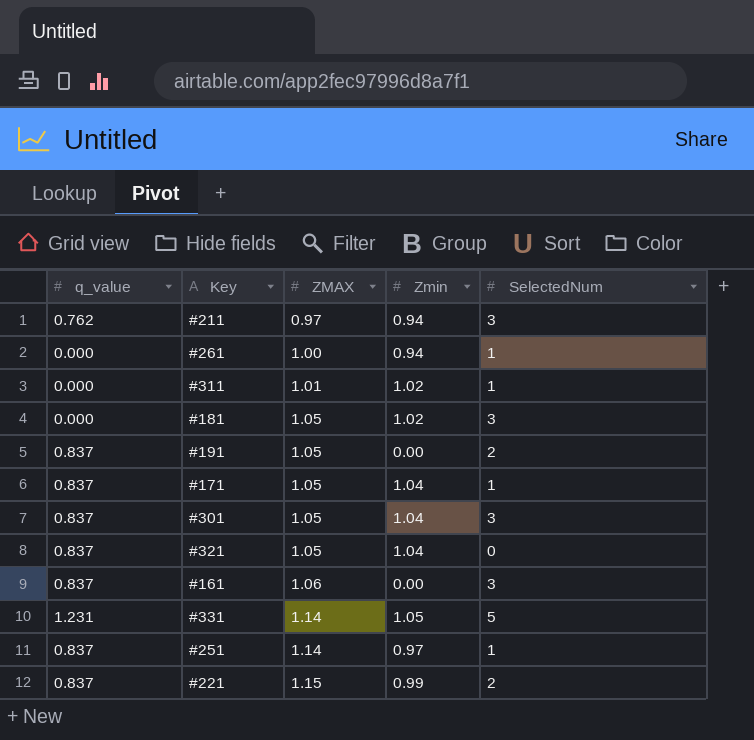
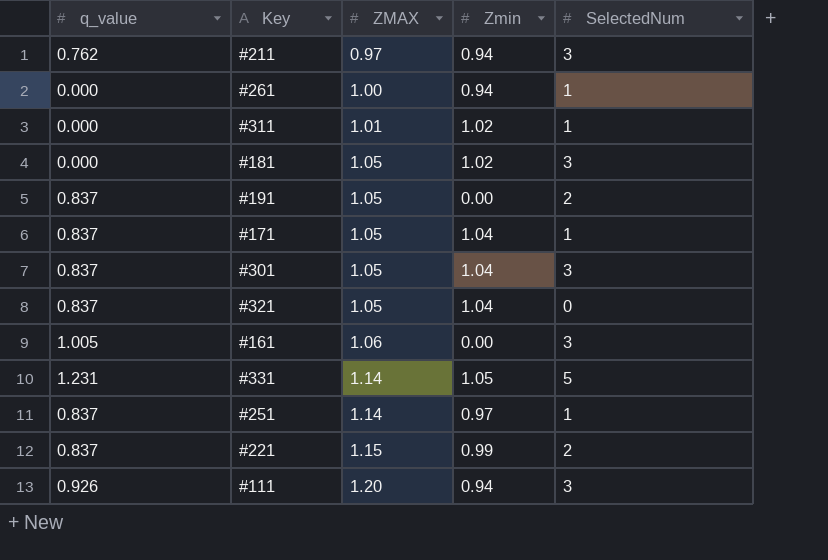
#161 | q_value: 0.837 -> 1.005
row #111: none -> 0.926 | 1.20 | 0.94 | 3

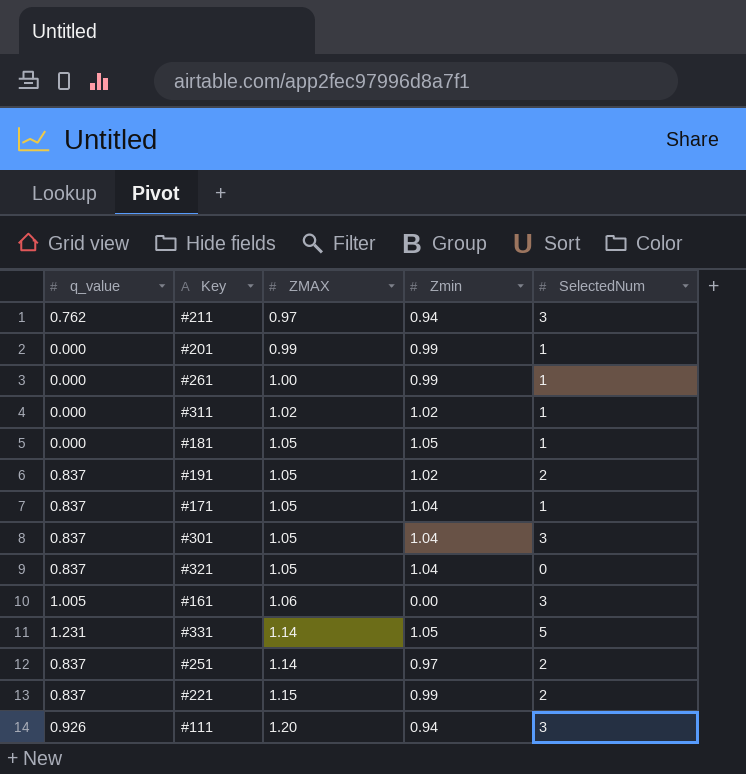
row #201: none -> 0.000 | 0.99 | 0.99 | 1
#261 | Zmin: 0.94 -> 0.99
#311 | ZMAX: 1.01 -> 1.02
#181 | Zmin: 1.02 -> 1.05
#181 | SelectedNum: 3 -> 1
#191 | Zmin: 0.00 -> 1.02
#251 | SelectedNum: 1 -> 2

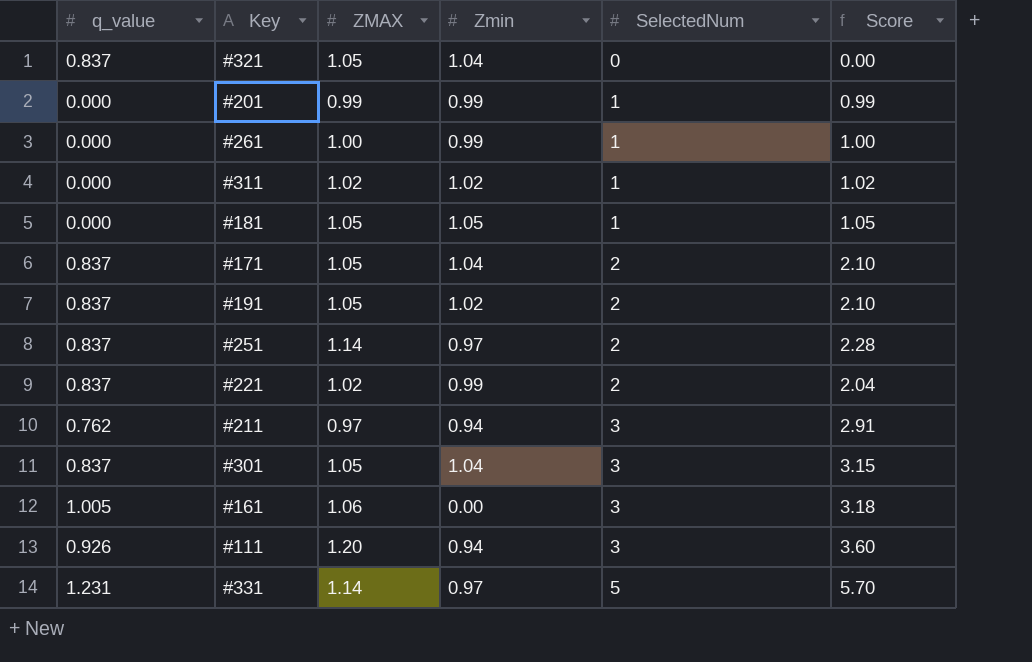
row order: ZMAX ascending -> SelectedNum ascending
column Score | formula: none -> [ZMAX] * [SelectedNum]
#171 | SelectedNum: 1 -> 2
#221 | ZMAX: 1.15 -> 1.02
#331 | Zmin: 1.05 -> 0.97

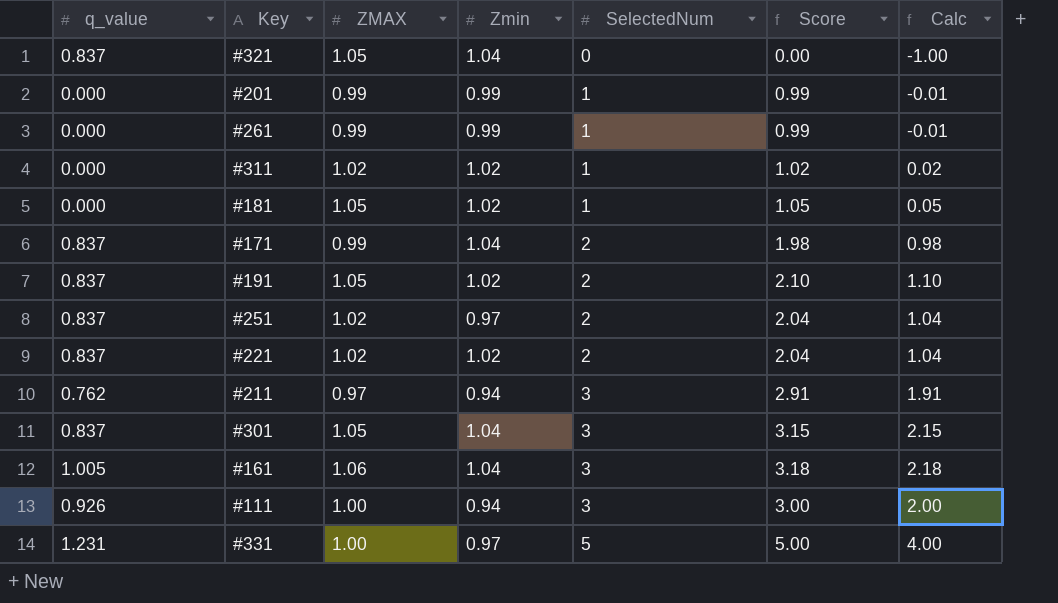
column Calc | formula: none -> [Score] - 1
#261 | ZMAX: 1.00 -> 0.99
#261 | Score: 1.00 -> 0.99
#181 | Zmin: 1.05 -> 1.02
#171 | ZMAX: 1.05 -> 0.99
#171 | Score: 2.10 -> 1.98
#251 | ZMAX: 1.14 -> 1.02
#251 | Score: 2.28 -> 2.04
#221 | Zmin: 0.99 -> 1.02
#161 | Zmin: 0.00 -> 1.04
#111 | ZMAX: 1.20 -> 1.00
#111 | Score: 3.60 -> 3.00
#331 | ZMAX: 1.14 -> 1.00
#331 | Score: 5.70 -> 5.00

